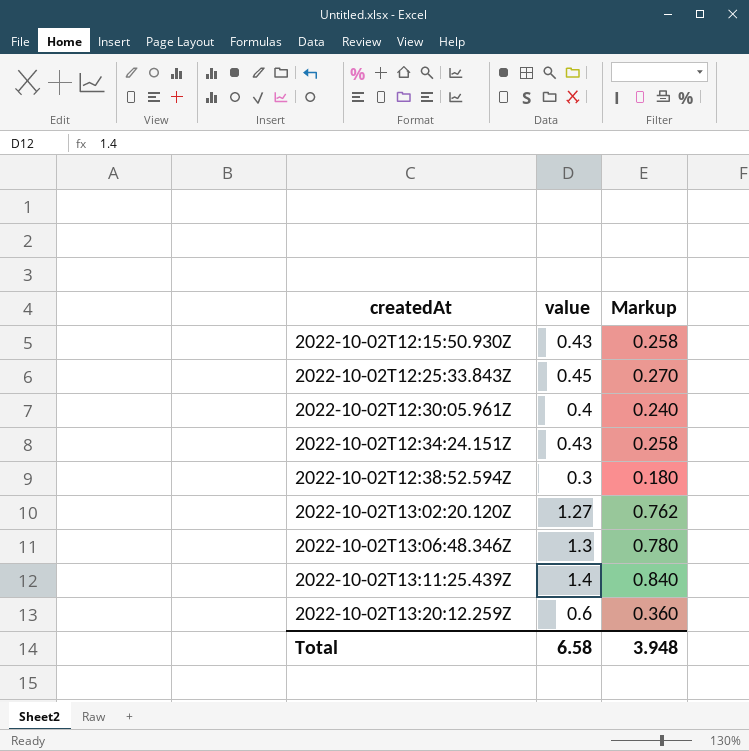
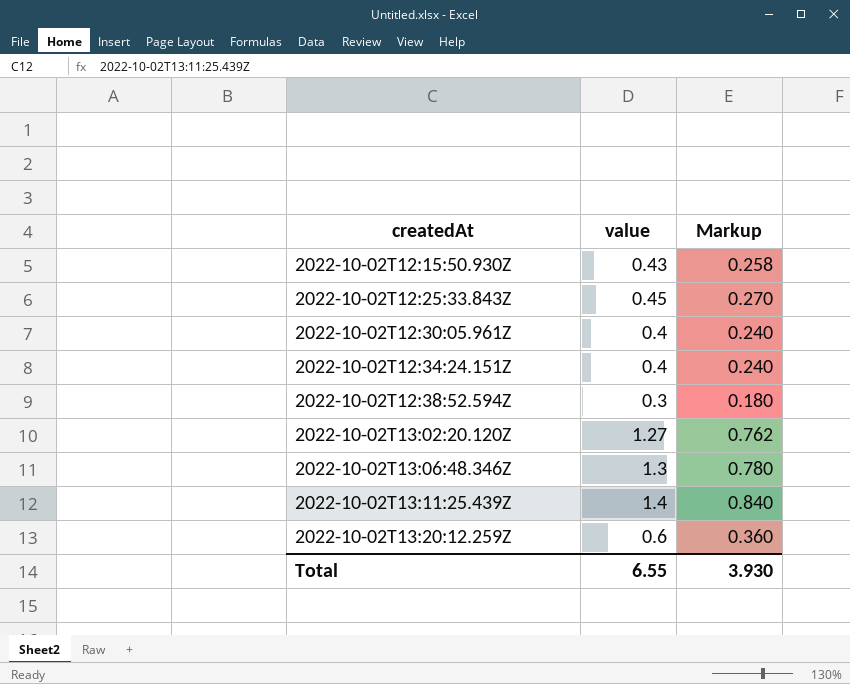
2022-10-02T12:34:24.151Z | value: 0.43 -> 0.4
2022-10-02T12:34:24.151Z | Markup: 0.258 -> 0.240
Total | value: 6.58 -> 6.55
Total | Markup: 3.948 -> 3.930

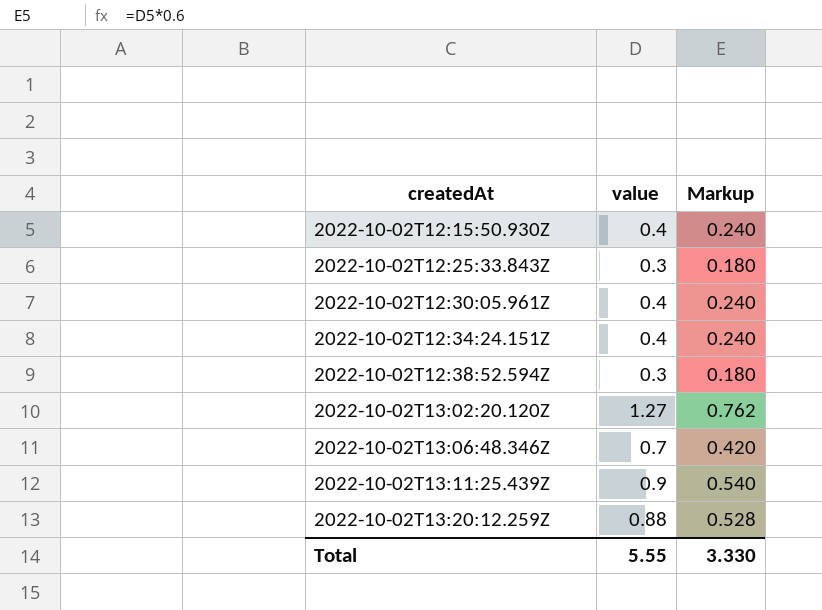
2022-10-02T12:15:50.930Z | value: 0.43 -> 0.4
2022-10-02T12:15:50.930Z | Markup: 0.258 -> 0.240
2022-10-02T12:25:33.843Z | value: 0.45 -> 0.3
2022-10-02T12:25:33.843Z | Markup: 0.270 -> 0.180
2022-10-02T13:06:48.346Z | value: 1.3 -> 0.7
2022-10-02T13:06:48.346Z | Markup: 0.780 -> 0.420
2022-10-02T13:11:25.439Z | value: 1.4 -> 0.9
2022-10-02T13:11:25.439Z | Markup: 0.840 -> 0.540
2022-10-02T13:20:12.259Z | value: 0.6 -> 0.88
2022-10-02T13:20:12.259Z | Markup: 0.360 -> 0.528
Total | value: 6.55 -> 5.55
Total | Markup: 3.930 -> 3.330

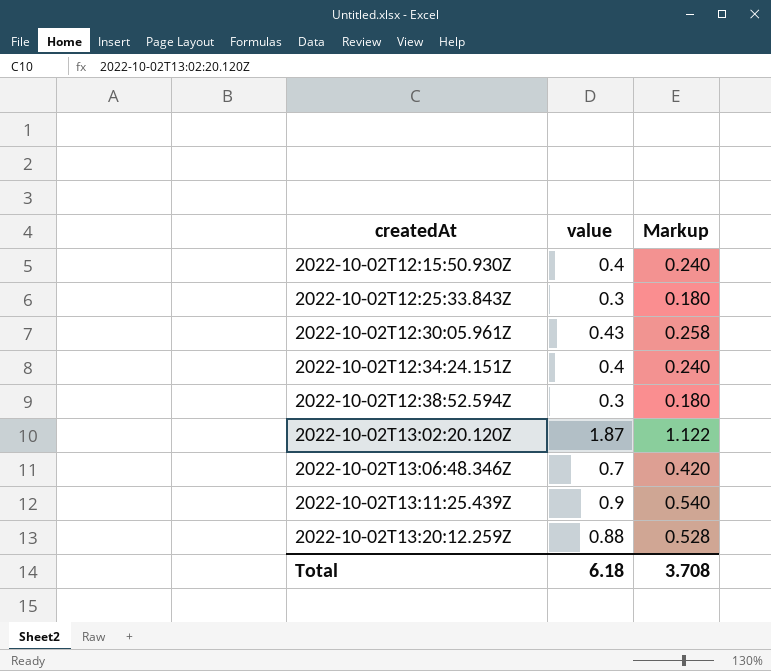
2022-10-02T12:30:05.961Z | value: 0.4 -> 0.43
2022-10-02T12:30:05.961Z | Markup: 0.240 -> 0.258
2022-10-02T13:02:20.120Z | value: 1.27 -> 1.87
2022-10-02T13:02:20.120Z | Markup: 0.762 -> 1.122
Total | value: 5.55 -> 6.18
Total | Markup: 3.330 -> 3.708

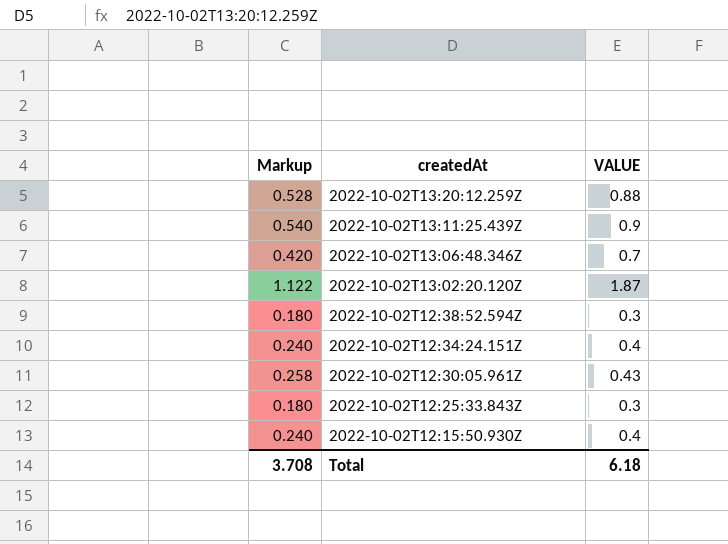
row order: createdAt ascending -> createdAt descending
column Markup | position: 3 -> 1
column name: value -> VALUE

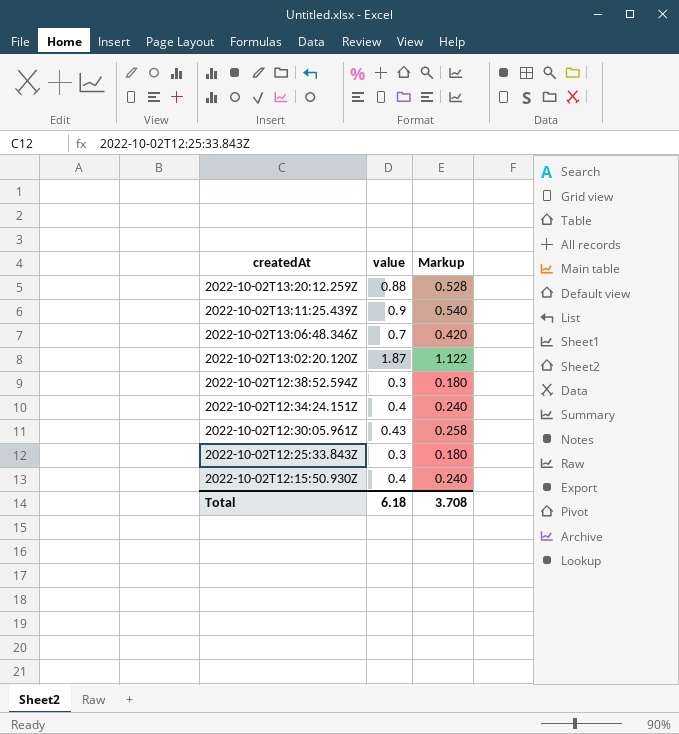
column name: VALUE -> value
column Markup | position: 1 -> 3

